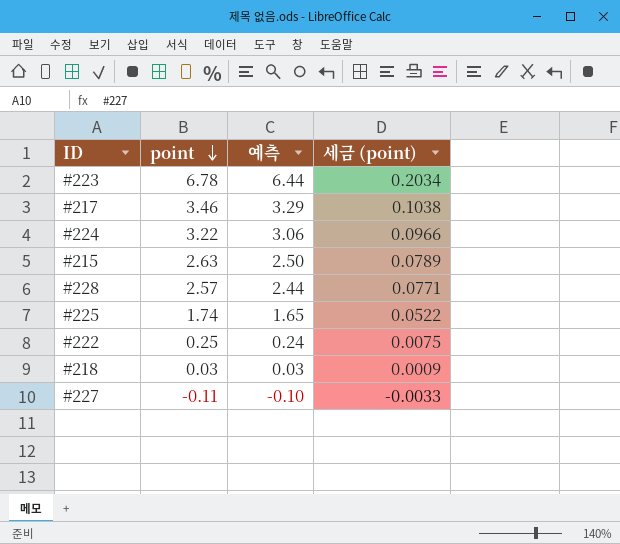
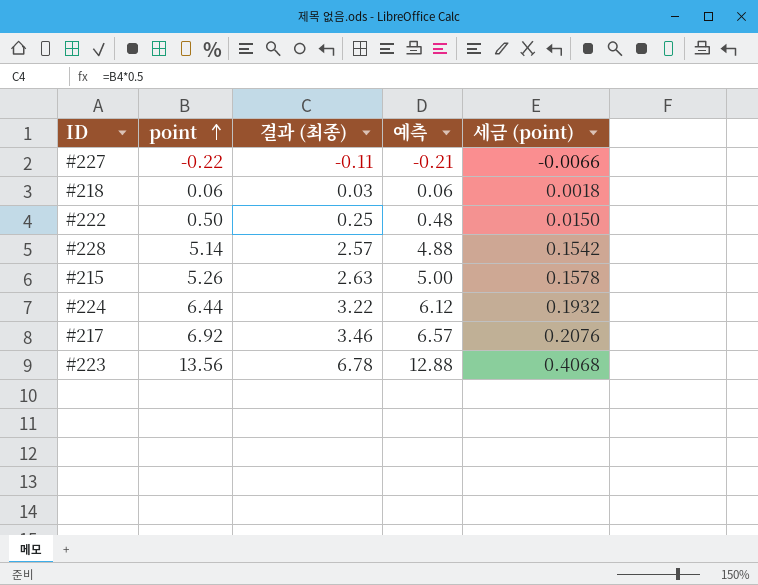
row order: point descending -> point ascending
column 결과 (최종) | formula: none -> [point] * 0.5
row #225: 1.74 | 1.65 | 0.0522 -> none
#227 | point: -0.11 -> -0.22
#227 | 예측: -0.10 -> -0.21
#227 | 세금 (point): -0.0033 -> -0.0066
#218 | point: 0.03 -> 0.06
#218 | 예측: 0.03 -> 0.06
#218 | 세금 (point): 0.0009 -> 0.0018
#222 | point: 0.25 -> 0.50
#222 | 예측: 0.24 -> 0.48
#222 | 세금 (point): 0.0075 -> 0.0150
#228 | point: 2.57 -> 5.14
#228 | 예측: 2.44 -> 4.88
#228 | 세금 (point): 0.0771 -> 0.1542
#215 | point: 2.63 -> 5.26
#215 | 예측: 2.50 -> 5.00
#215 | 세금 (point): 0.0789 -> 0.1578
#224 | point: 3.22 -> 6.44
#224 | 예측: 3.06 -> 6.12
#224 | 세금 (point): 0.0966 -> 0.1932
#217 | point: 3.46 -> 6.92
#217 | 예측: 3.29 -> 6.57
#217 | 세금 (point): 0.1038 -> 0.2076
#223 | point: 6.78 -> 13.56
#223 | 예측: 6.44 -> 12.88
#223 | 세금 (point): 0.2034 -> 0.4068

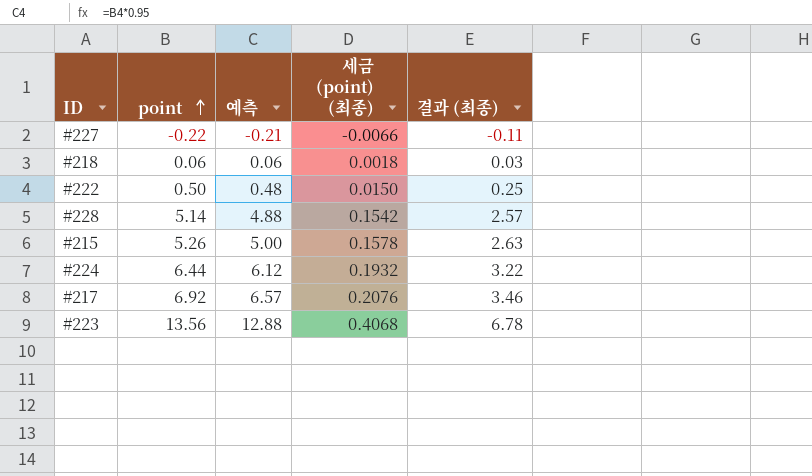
column name: 세금 (point) -> 세금 (point) (최종)
column 결과 (최종) | position: 3 -> 5

